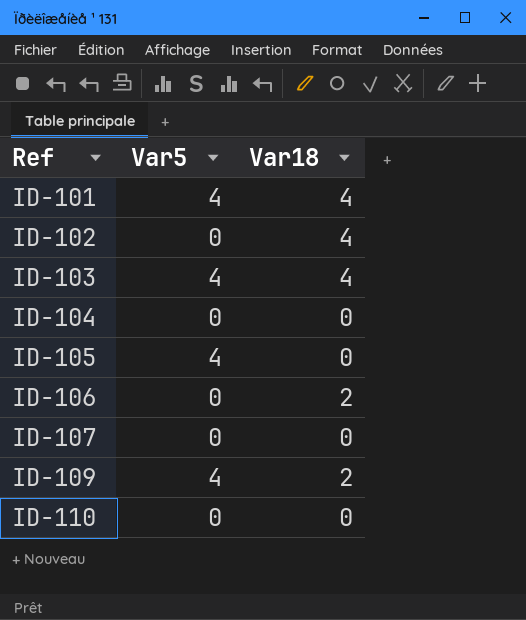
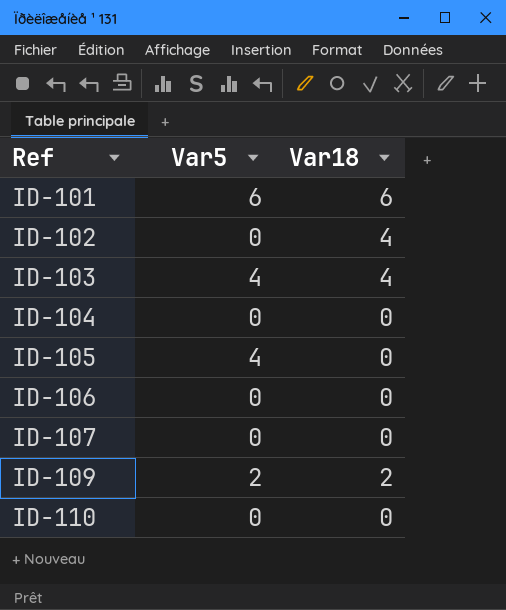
ID-101 | Var5: 4 -> 6
ID-101 | Var18: 4 -> 6
ID-106 | Var18: 2 -> 0
ID-109 | Var5: 4 -> 2

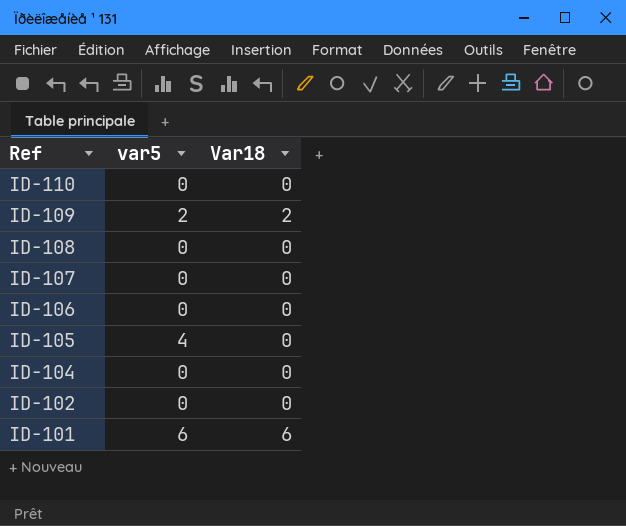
row order: Ref ascending -> Ref descending
column name: Var5 -> var5
row ID-103: 4 | 4 -> none
row ID-108: none -> 0 | 0
ID-102 | Var18: 4 -> 0

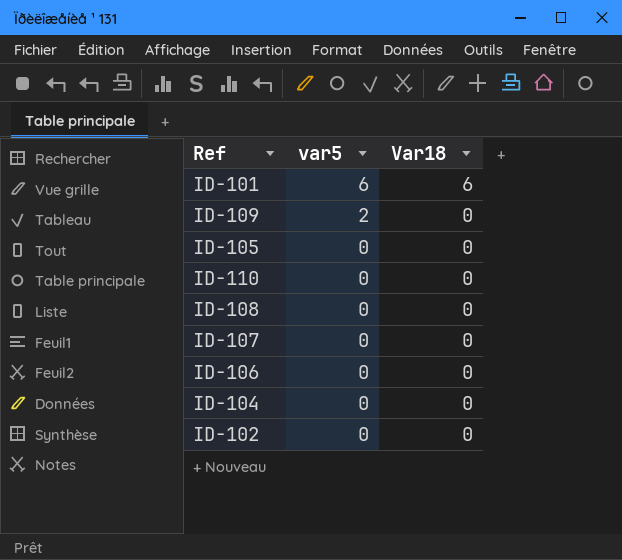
row order: Ref descending -> var5 descending
ID-109 | Var18: 2 -> 0
ID-105 | var5: 4 -> 0

